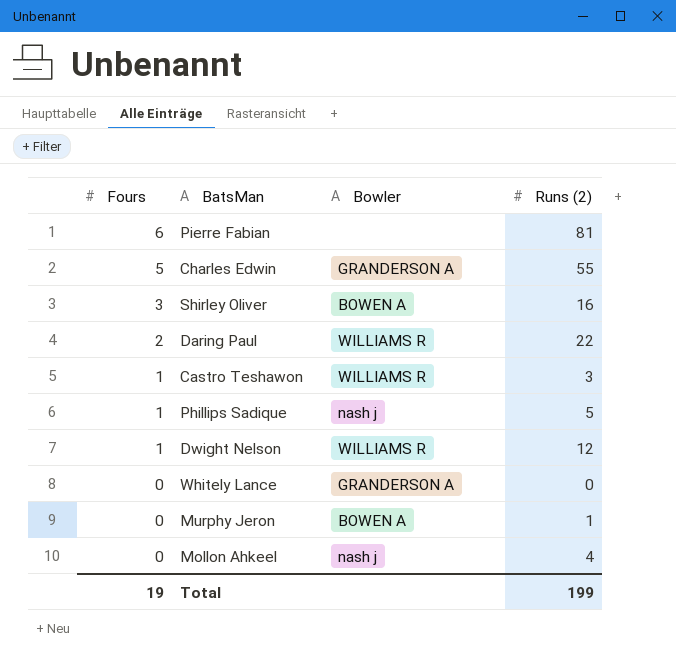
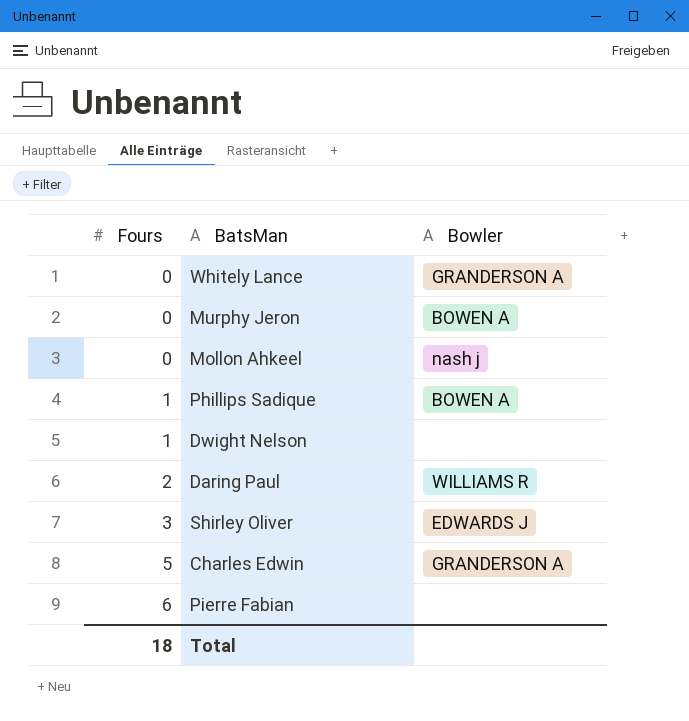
row order: Fours descending -> Fours ascending
column Runs (2) | position: 4 -> none
row Castro Teshawon: 1 | WILLIAMS R | 3 -> none
Phillips Sadique | Bowler: nash j -> BOWEN A
Dwight Nelson | Bowler: WILLIAMS R -> none
Shirley Oliver | Bowler: BOWEN A -> EDWARDS J
Total | Fours: 19 -> 18

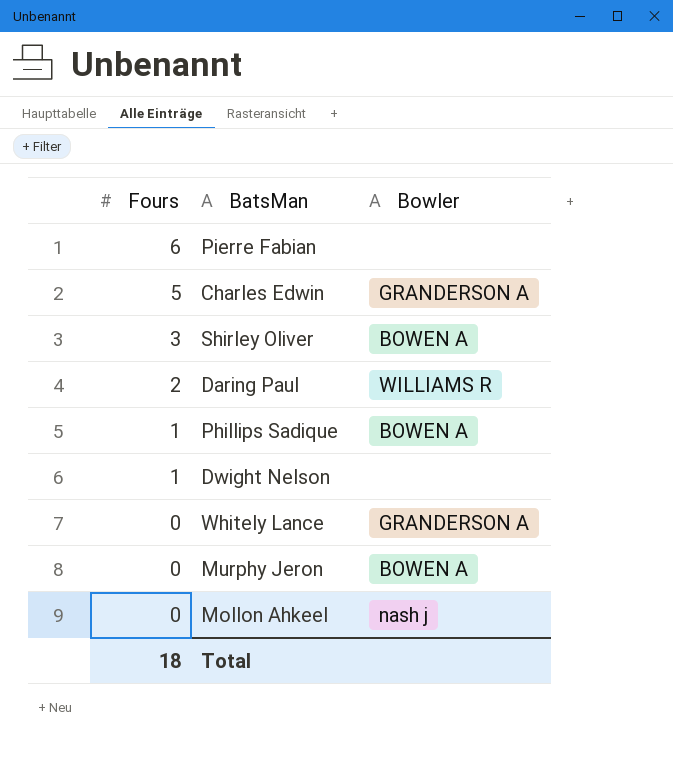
row order: Fours ascending -> Fours descending
Shirley Oliver | Bowler: EDWARDS J -> BOWEN A

